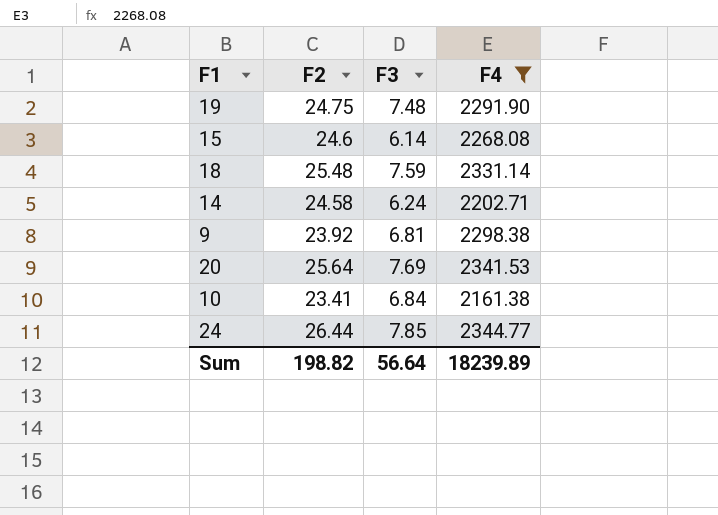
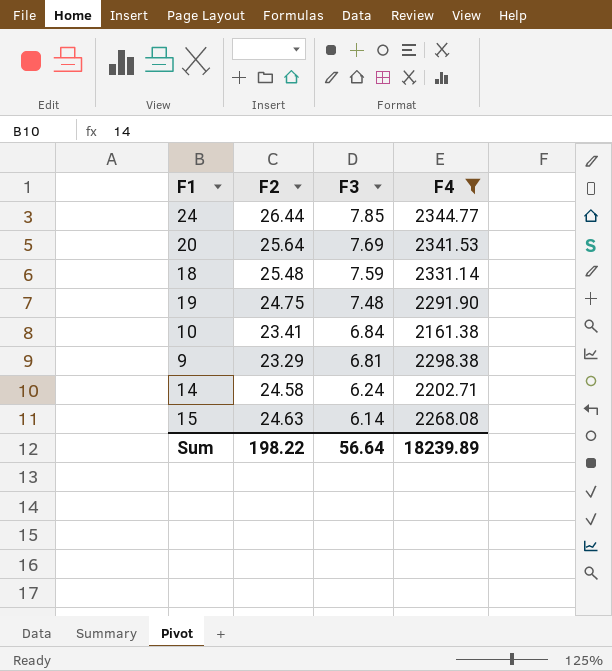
row order: none -> F3 descending
9 | F2: 23.92 -> 23.29
15 | F2: 24.6 -> 24.63
Sum | F2: 198.82 -> 198.22

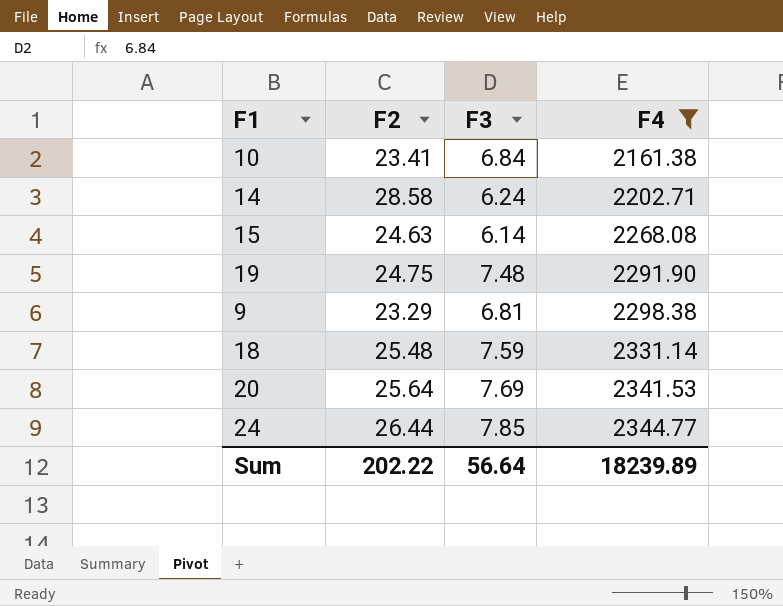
row order: F3 descending -> F4 ascending
14 | F2: 24.58 -> 28.58
Sum | F2: 198.22 -> 202.22

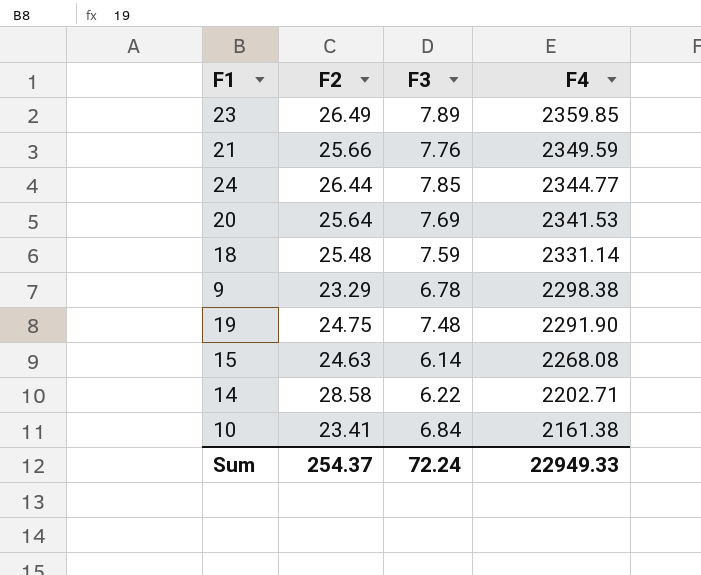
filter: F4 <= 2344.77 -> none
row order: F4 ascending -> F4 descending
9 | F3: 6.81 -> 6.78
14 | F3: 6.24 -> 6.22
Sum | F2: 202.22 -> 254.37
Sum | F3: 56.64 -> 72.24
Sum | F4: 18239.89 -> 22949.33

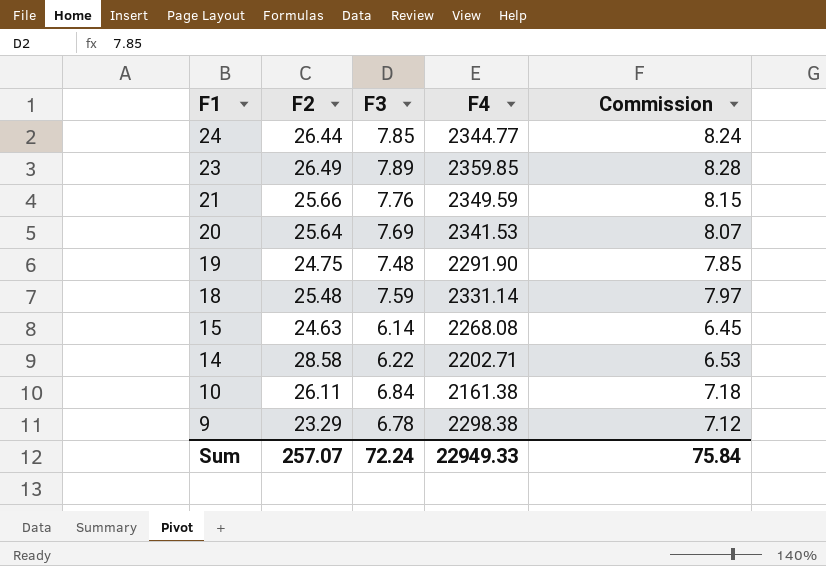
row order: F4 descending -> F1 descending
column Commission | formula: none -> [F3] * 1.05
10 | F2: 23.41 -> 26.11
Sum | F2: 254.37 -> 257.07

